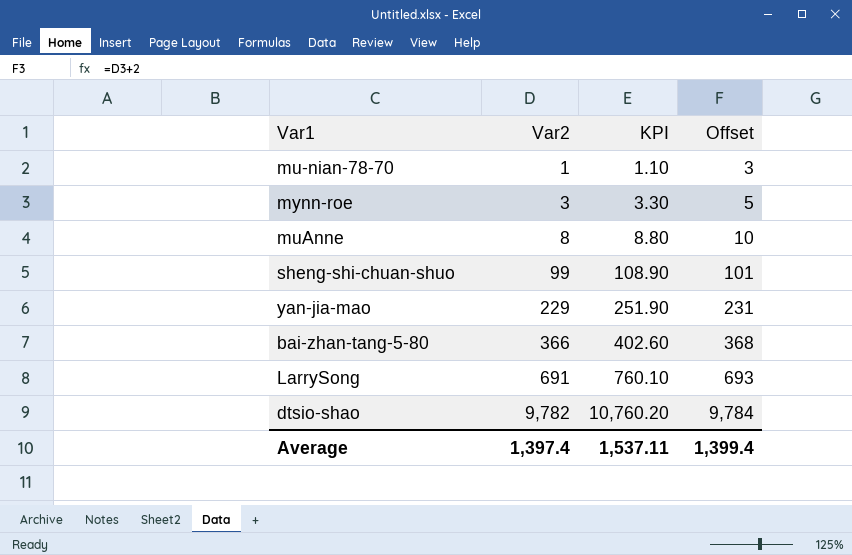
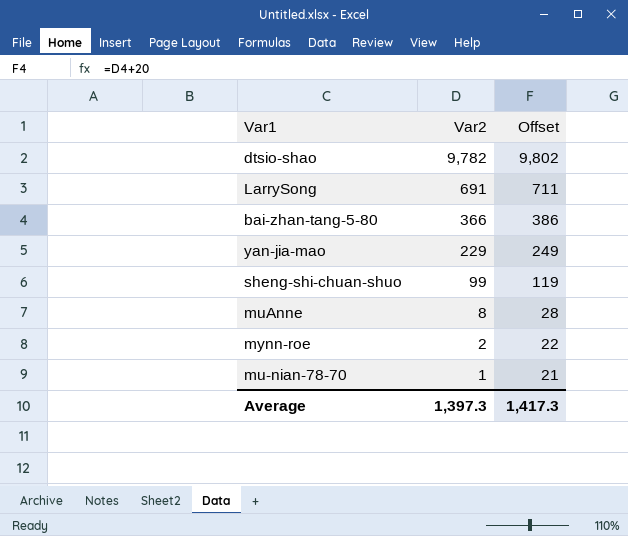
row order: Var2 ascending -> Var2 descending
column KPI | formula: [Var2] * 1.1 -> none
column Offset | formula: [Var2] + 2 -> [Var2] + 20
mynn-roe | Var2: 3 -> 2
Average | Var2: 1,397.4 -> 1,397.3
Average | Offset: 1,399.4 -> 1,417.3

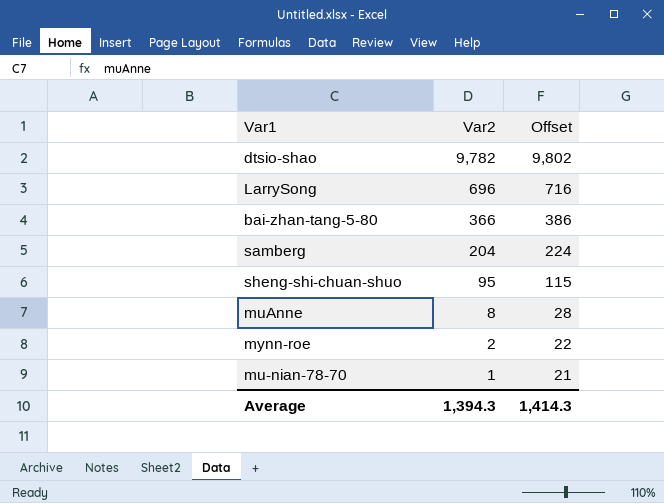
row yan-jia-mao: 229 | 249 -> none
LarrySong | Var2: 691 -> 696
LarrySong | Offset: 711 -> 716
row samberg: none -> 204 | 224
sheng-shi-chuan-shuo | Var2: 99 -> 95
sheng-shi-chuan-shuo | Offset: 119 -> 115
Average | Var2: 1,397.3 -> 1,394.3
Average | Offset: 1,417.3 -> 1,414.3

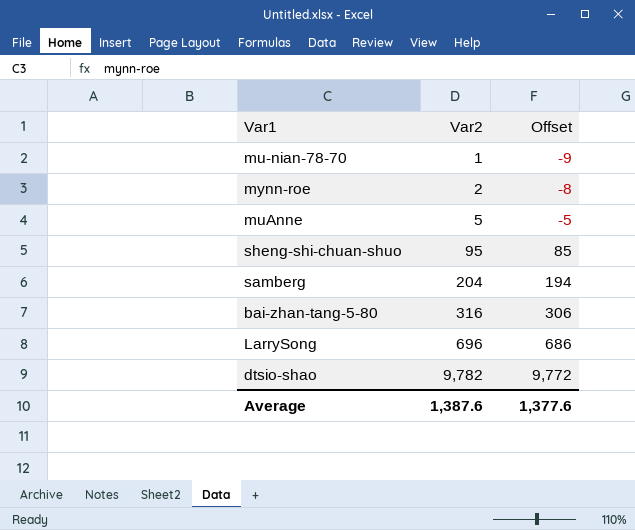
row order: Var2 descending -> Var2 ascending
column Offset | formula: [Var2] + 20 -> [Var2] - 10
muAnne | Var2: 8 -> 5
bai-zhan-tang-5-80 | Var2: 366 -> 316
Average | Var2: 1,394.3 -> 1,387.6
Average | Offset: 1,414.3 -> 1,377.6

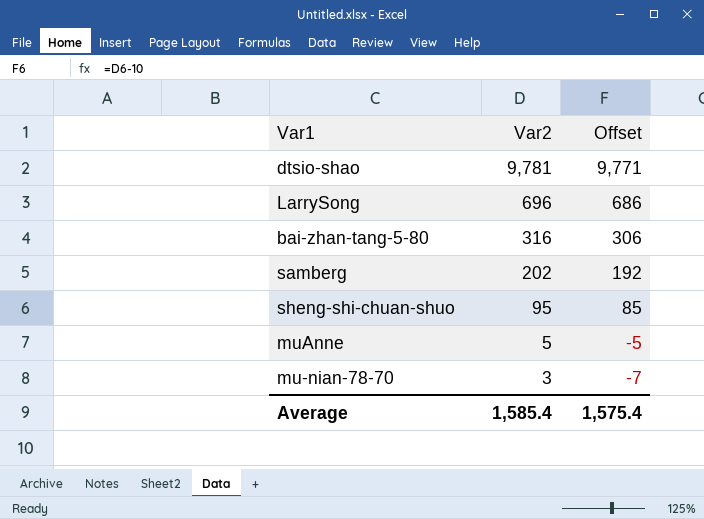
row order: Var2 ascending -> Var2 descending
row mynn-roe: 2 | -8 -> none
dtsio-shao | Var2: 9,782 -> 9,781
dtsio-shao | Offset: 9,772 -> 9,771
samberg | Var2: 204 -> 202
samberg | Offset: 194 -> 192
mu-nian-78-70 | Var2: 1 -> 3
mu-nian-78-70 | Offset: -9 -> -7
Average | Var2: 1,387.6 -> 1,585.4
Average | Offset: 1,377.6 -> 1,575.4

